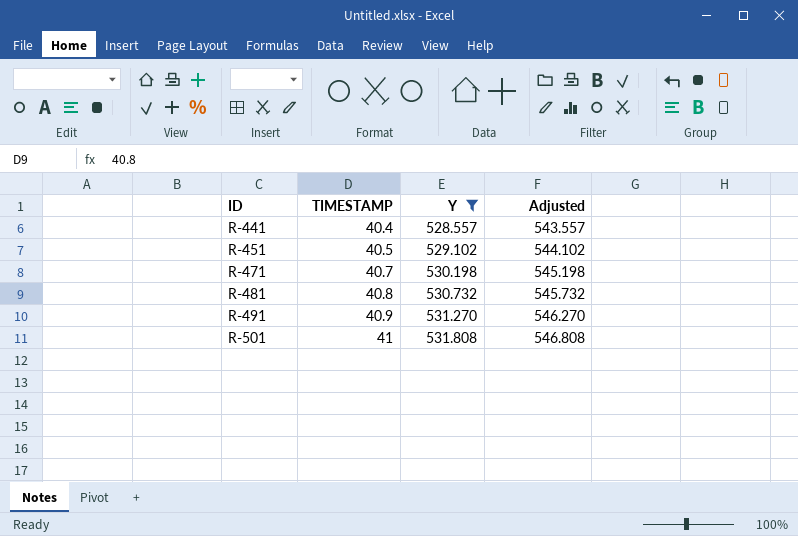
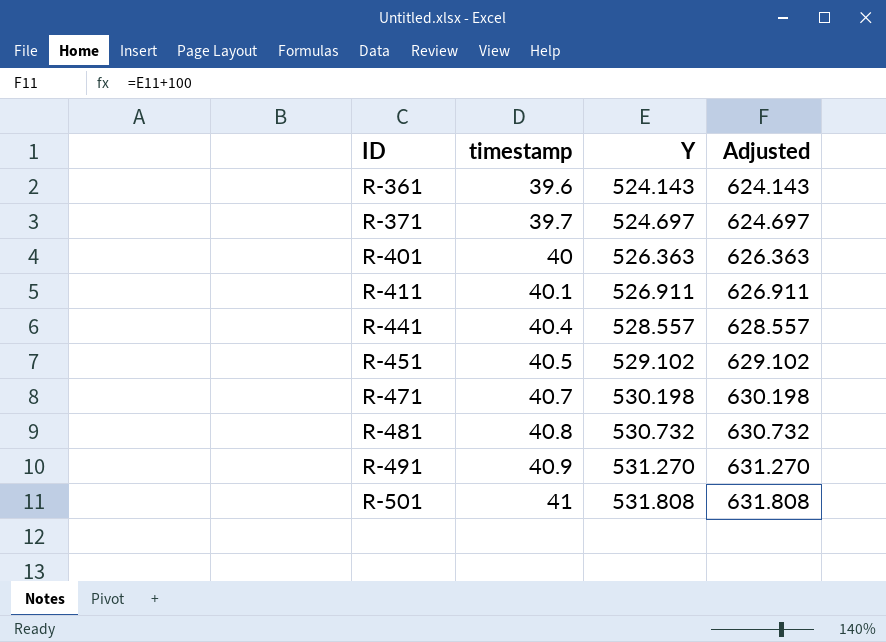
filter: Y >= 528.557 -> none
column name: TIMESTAMP -> timestamp
column Adjusted | formula: [Y] + 15 -> [Y] + 100

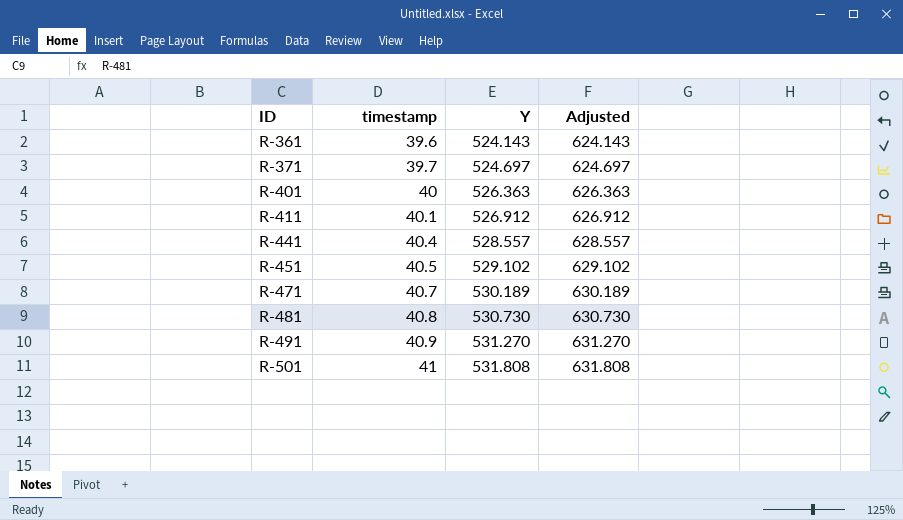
R-411 | Y: 526.911 -> 526.912
R-411 | Adjusted: 626.911 -> 626.912
R-471 | Y: 530.198 -> 530.189
R-471 | Adjusted: 630.198 -> 630.189
R-481 | Y: 530.732 -> 530.730
R-481 | Adjusted: 630.732 -> 630.730

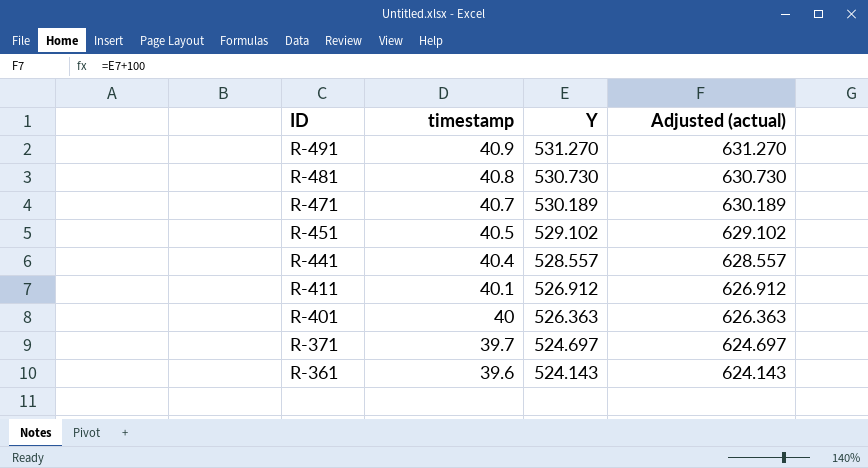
row order: ID ascending -> ID descending
column name: Adjusted -> Adjusted (actual)
row R-501: 41 | 531.808 | 631.808 -> none

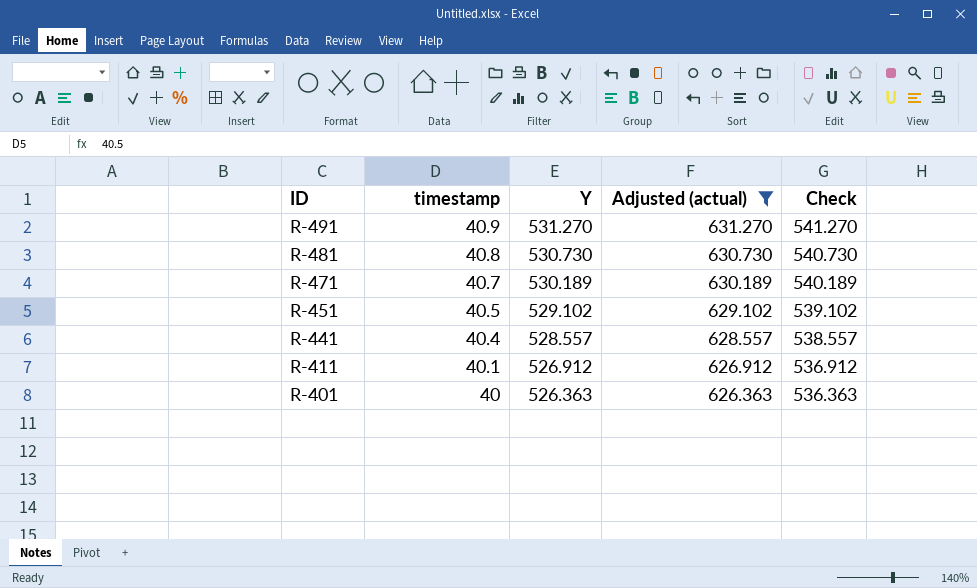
filter: none -> Adjusted (actual) >= 626.363
column Check | formula: none -> [Y] + 10

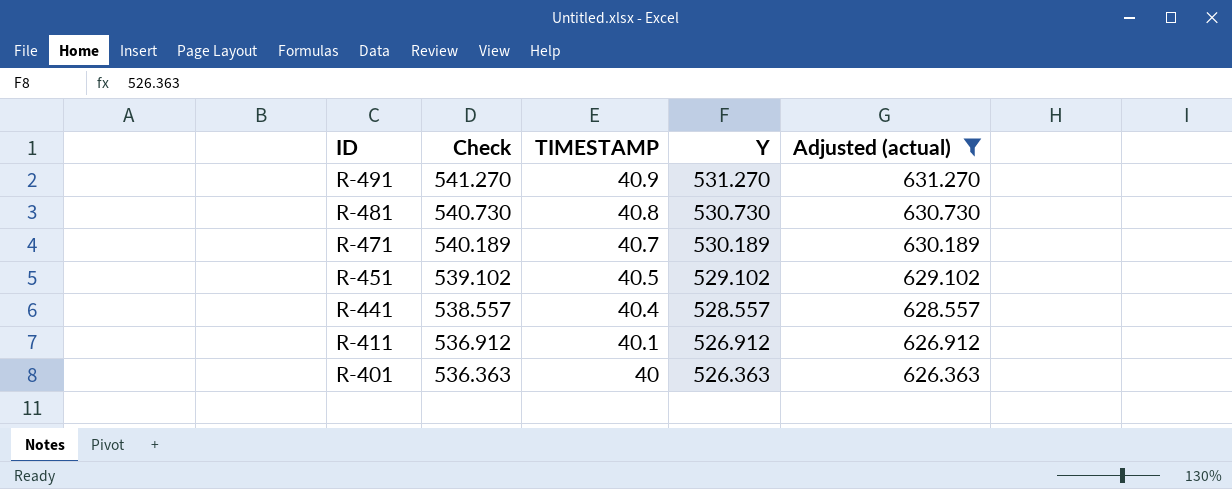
column Check | position: 5 -> 2
column name: timestamp -> TIMESTAMP

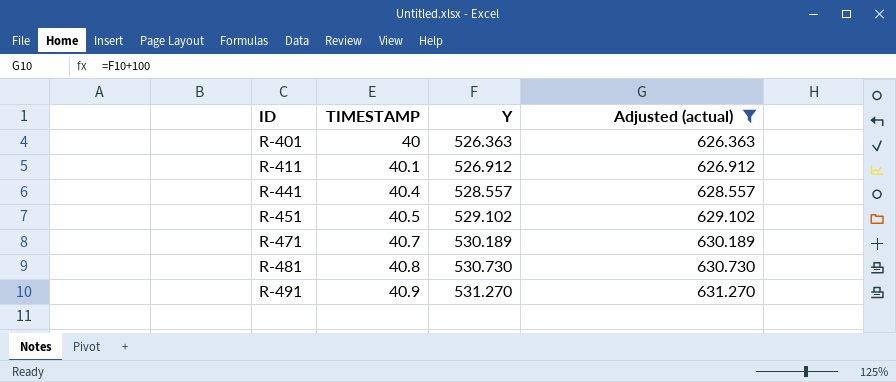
row order: ID descending -> ID ascending
column Check | formula: [Y] + 10 -> none

